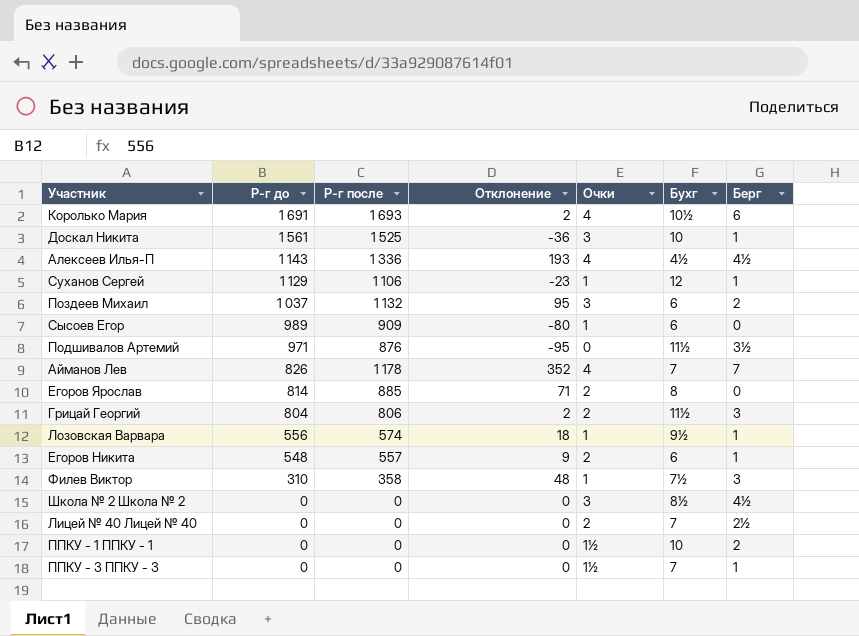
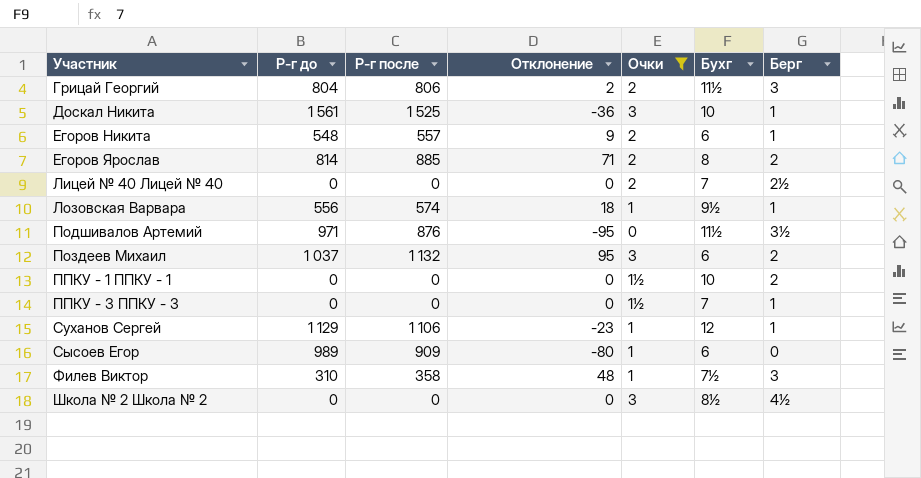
filter: none -> Очки != 4
row order: Р-г до descending -> Участник ascending
Егоров Ярослав | Берг: 0 -> 2

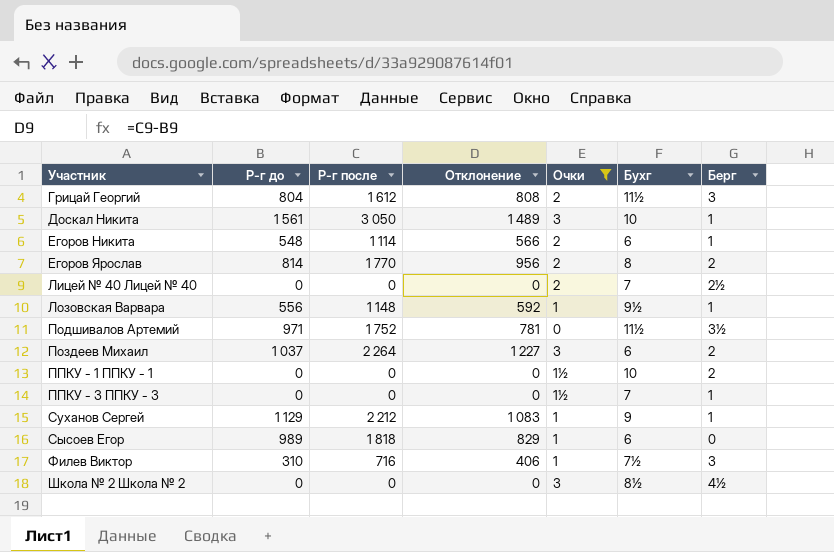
Грицай Георгий | Р-г после: 806 -> 1 612
Грицай Георгий | Отклонение: 2 -> 808
Доскал Никита | Р-г после: 1 525 -> 3 050
Доскал Никита | Отклонение: -36 -> 1 489
Егоров Никита | Р-г после: 557 -> 1 114
Егоров Никита | Отклонение: 9 -> 566
Егоров Ярослав | Р-г после: 885 -> 1 770
Егоров Ярослав | Отклонение: 71 -> 956
Лозовская Варвара | Р-г после: 574 -> 1 148
Лозовская Варвара | Отклонение: 18 -> 592
Подшивалов Артемий | Р-г после: 876 -> 1 752
Подшивалов Артемий | Отклонение: -95 -> 781
Поздеев Михаил | Р-г после: 1 132 -> 2 264
Поздеев Михаил | Отклонение: 95 -> 1 227
Суханов Сергей | Р-г после: 1 106 -> 2 212
Суханов Сергей | Отклонение: -23 -> 1 083
Суханов Сергей | Бухг: 12 -> 9
Сысоев Егор | Р-г после: 909 -> 1 818
Сысоев Егор | Отклонение: -80 -> 829
Филев Виктор | Р-г после: 358 -> 716
Филев Виктор | Отклонение: 48 -> 406

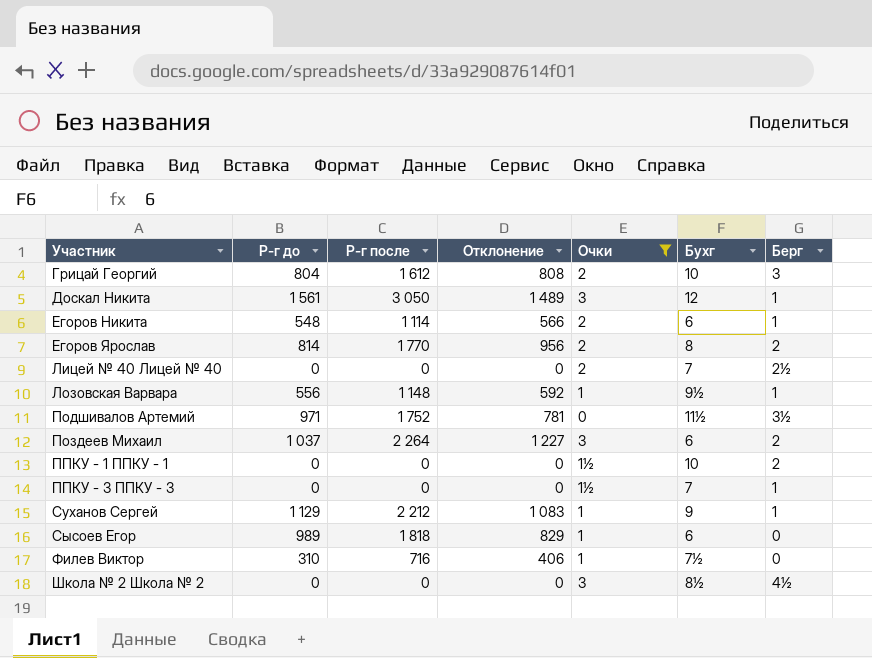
Грицай Георгий | Бухг: 11½ -> 10
Доскал Никита | Бухг: 10 -> 12
Филев Виктор | Берг: 3 -> 0

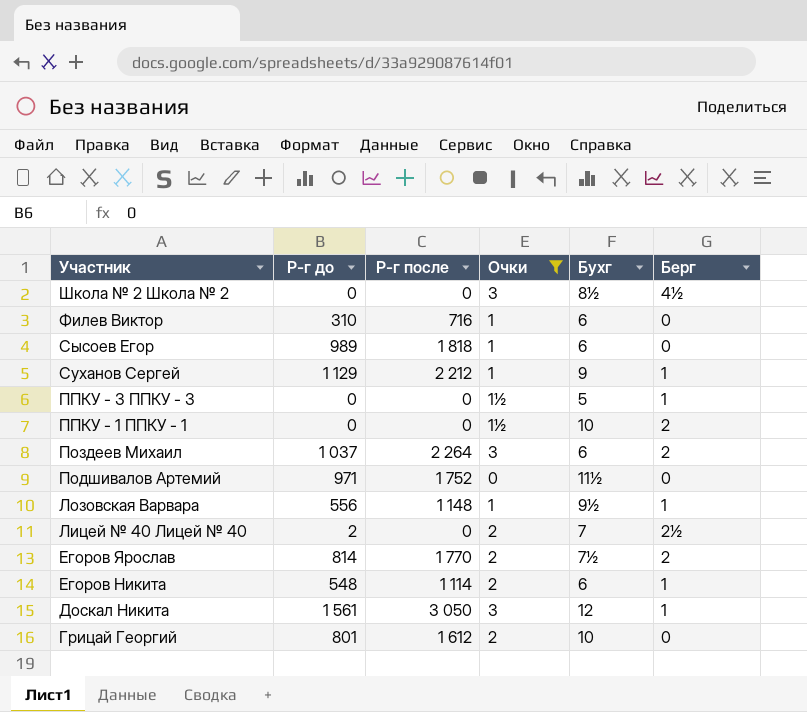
row order: Участник ascending -> Участник descending
column Отклонение | formula: [Р-г после] - [Р-г до] -> none
Филев Виктор | Бухг: 7½ -> 6
ППКУ - 3 ППКУ - 3 | Бухг: 7 -> 5
Подшивалов Артемий | Берг: 3½ -> 0
Лицей № 40 Лицей № 40 | Р-г до: 0 -> 2
Егоров Ярослав | Бухг: 8 -> 7½
Грицай Георгий | Р-г до: 804 -> 801
Грицай Георгий | Берг: 3 -> 0

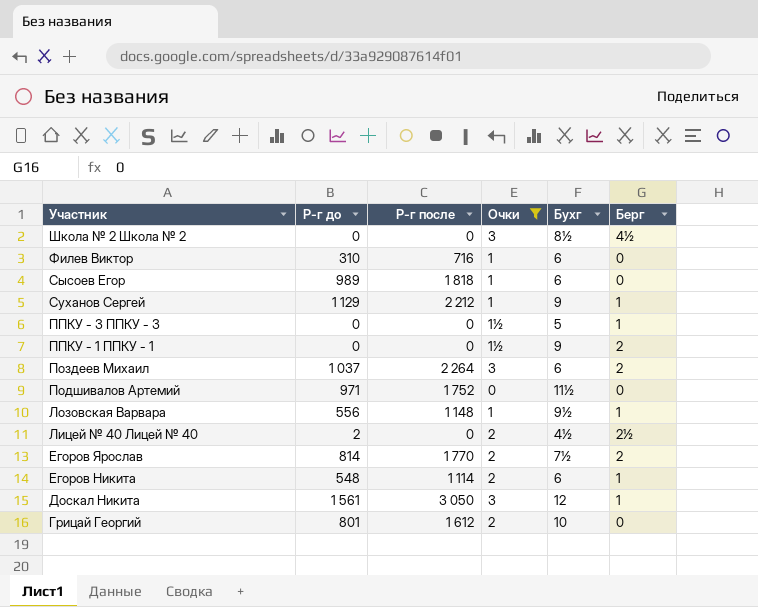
ППКУ - 1 ППКУ - 1 | Бухг: 10 -> 9
Лицей № 40 Лицей № 40 | Бухг: 7 -> 4½

